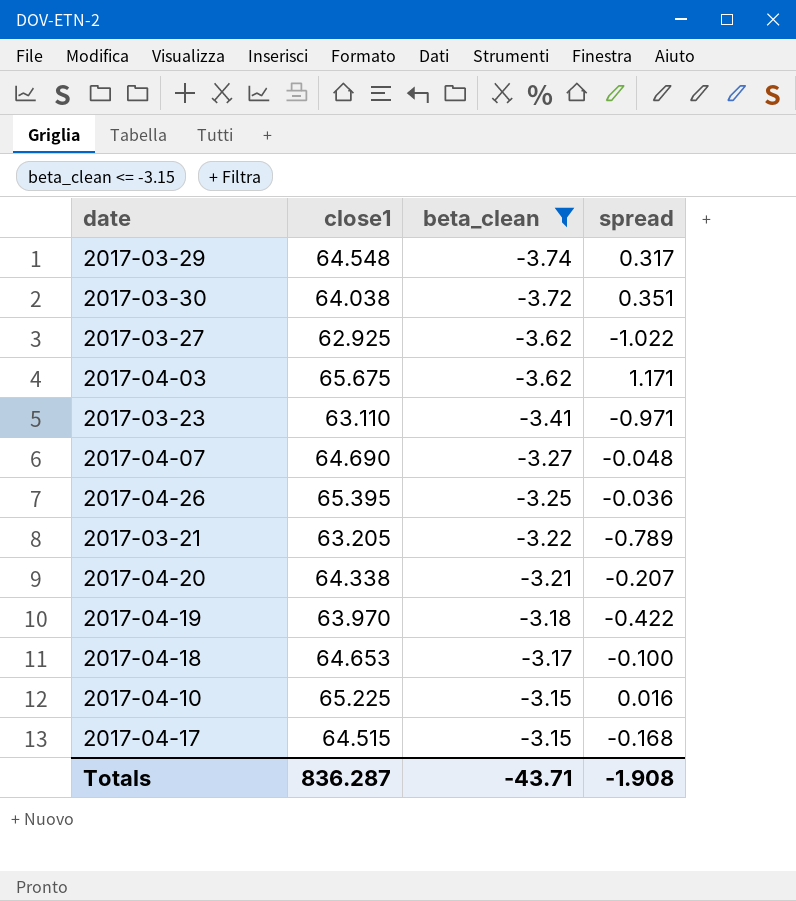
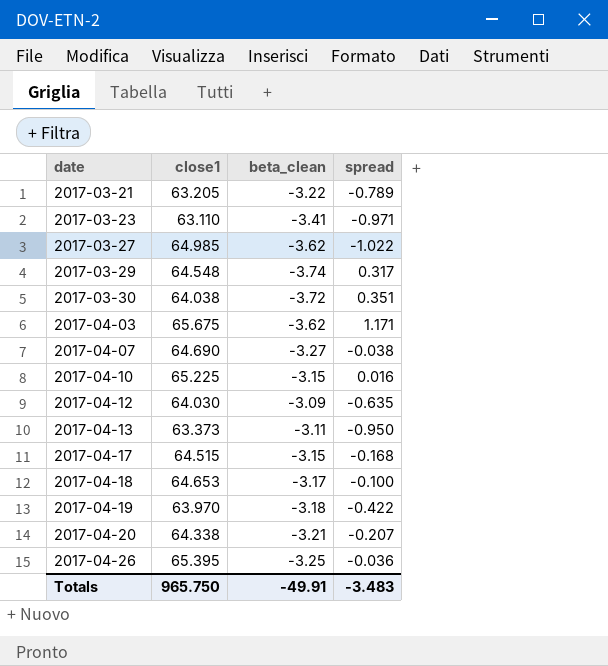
filter: beta_clean <= -3.15 -> none
row order: beta_clean ascending -> date ascending
2017-03-27 | close1: 62.925 -> 64.985
2017-04-07 | spread: -0.048 -> -0.038
Totals | close1: 836.287 -> 965.750
Totals | beta_clean: -43.71 -> -49.91
Totals | spread: -1.908 -> -3.483

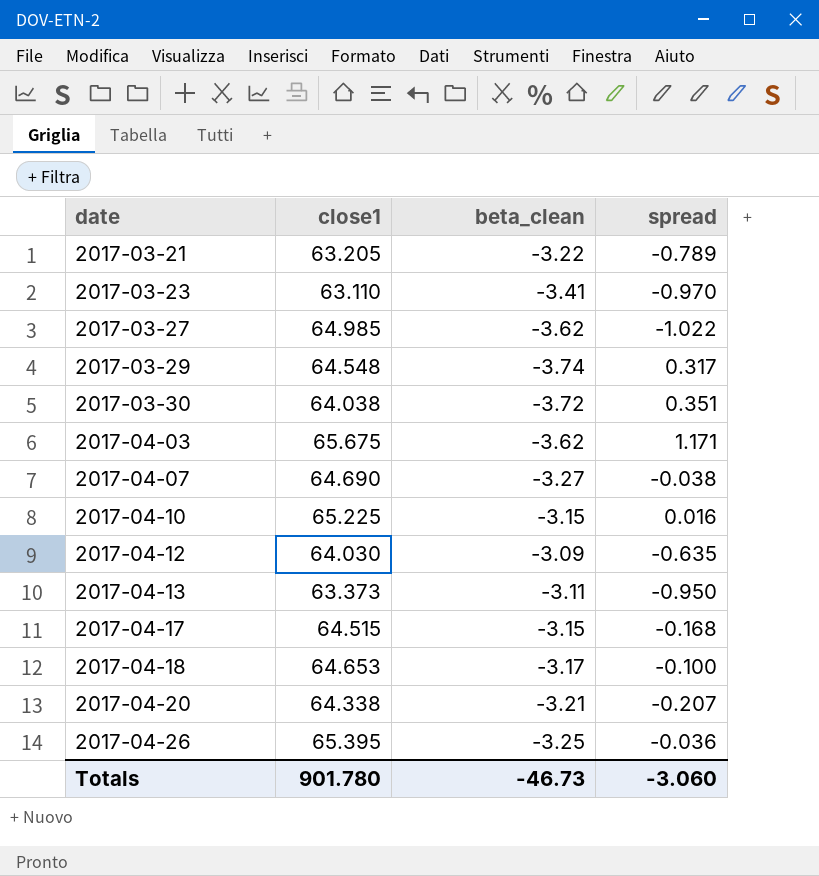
row 2017-04-19: 63.970 | -3.18 | -0.422 -> none
2017-03-23 | spread: -0.971 -> -0.970
Totals | close1: 965.750 -> 901.780
Totals | beta_clean: -49.91 -> -46.73
Totals | spread: -3.483 -> -3.060

